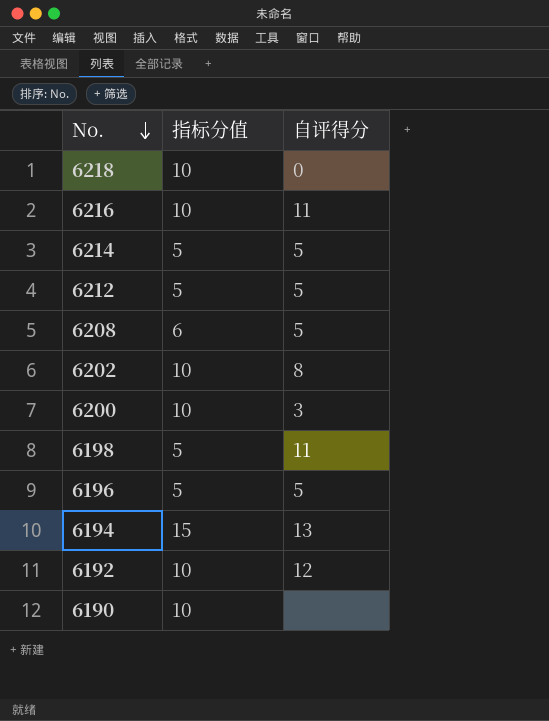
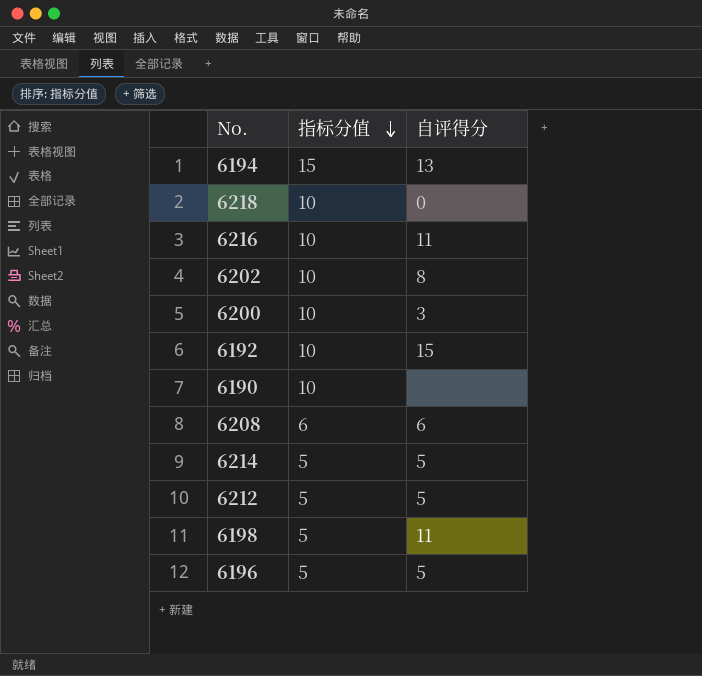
row order: No. descending -> 指标分值 descending
6192 | 自评得分: 12 -> 15
6208 | 自评得分: 5 -> 6

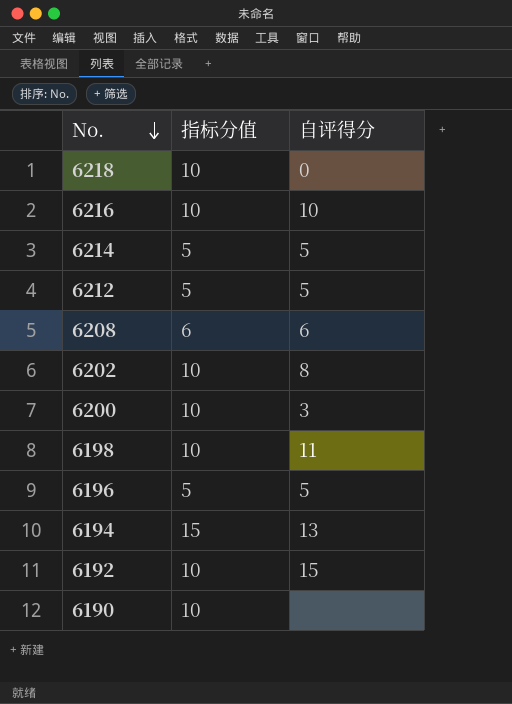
row order: 指标分值 descending -> No. descending
6216 | 自评得分: 11 -> 10
6198 | 指标分值: 5 -> 10

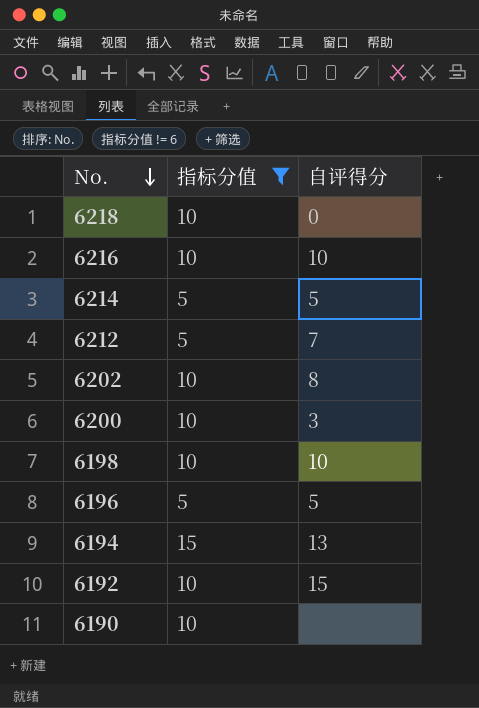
filter: none -> 指标分值 != 6
6212 | 自评得分: 5 -> 7
6198 | 自评得分: 11 -> 10

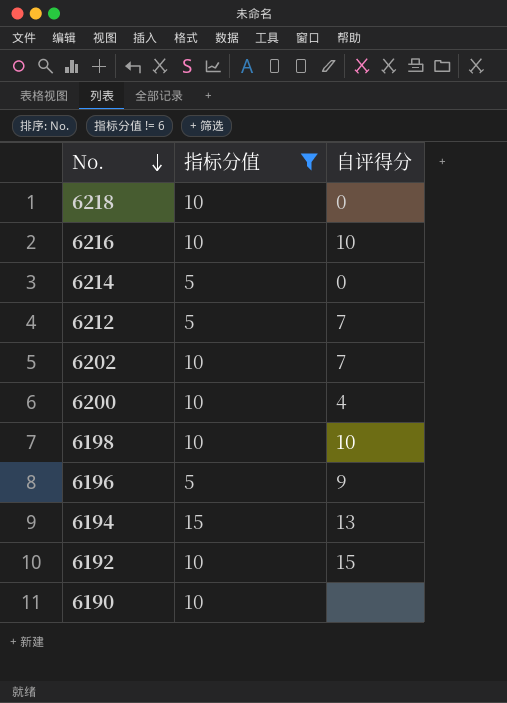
6214 | 自评得分: 5 -> 0
6202 | 自评得分: 8 -> 7
6200 | 自评得分: 3 -> 4
6196 | 自评得分: 5 -> 9

